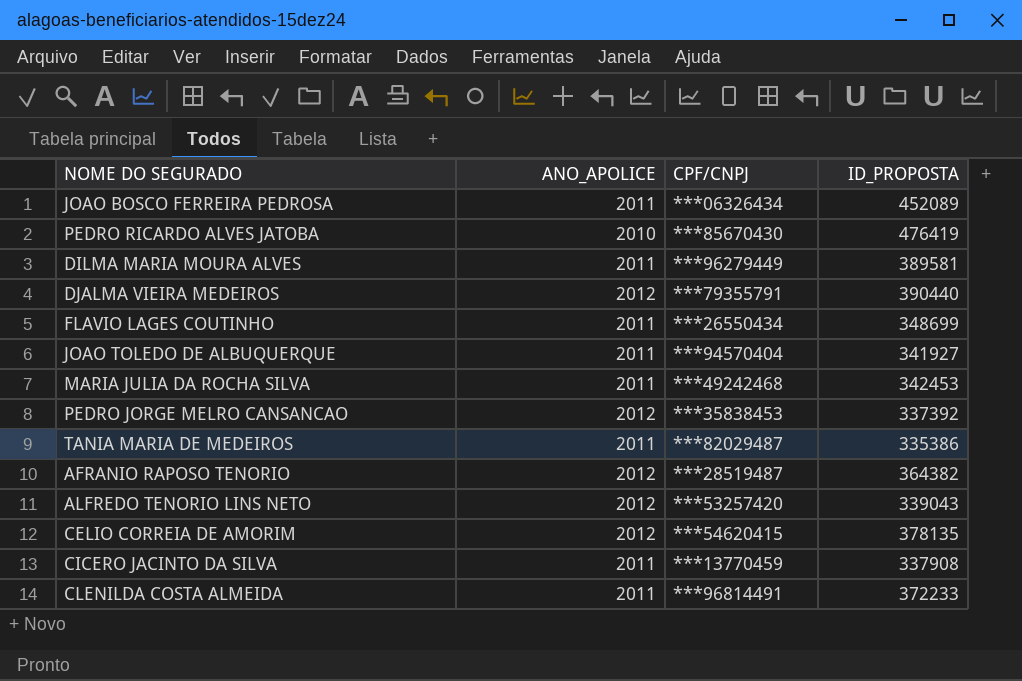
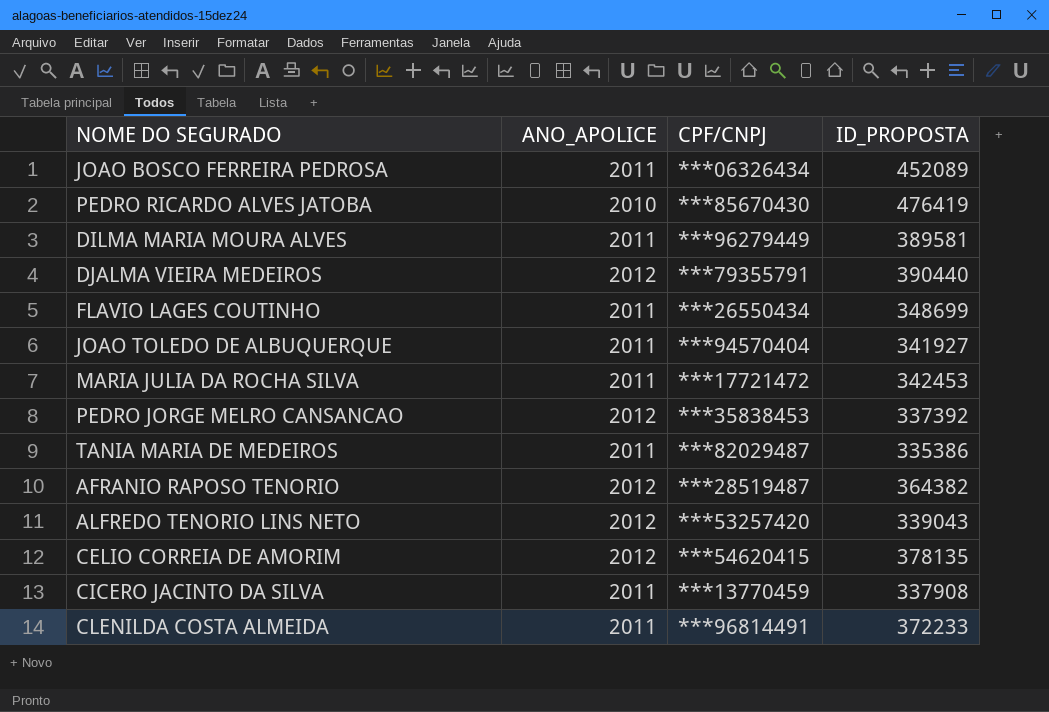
MARIA JULIA DA ROCHA SILVA | CPF/CNPJ: ***49242468 -> ***17721472

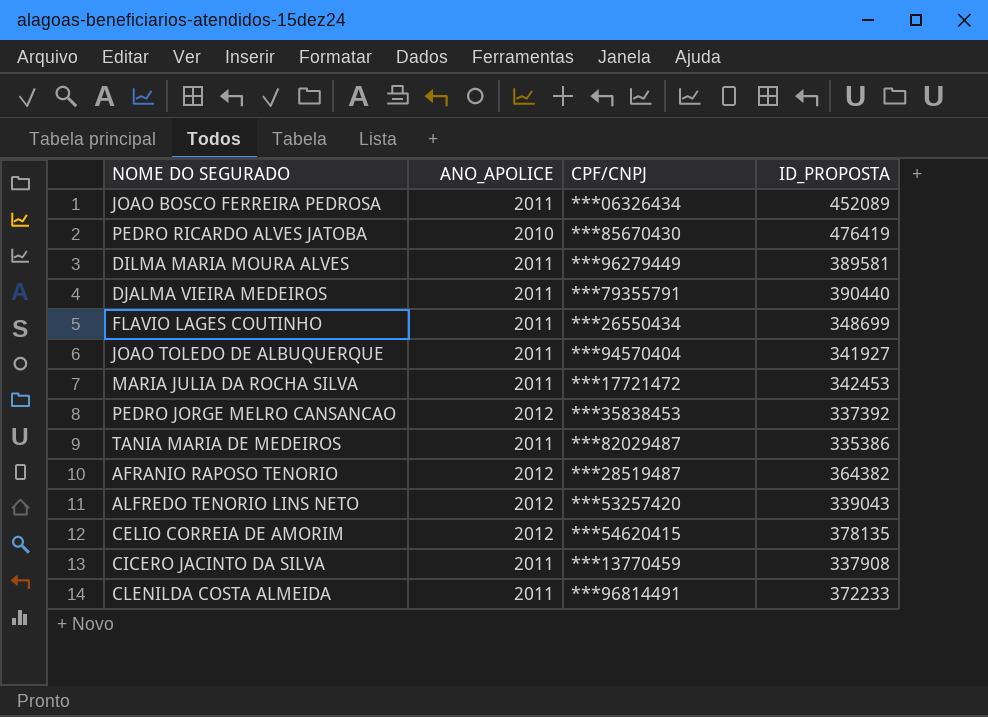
DJALMA VIEIRA MEDEIROS | ANO_APOLICE: 2012 -> 2011

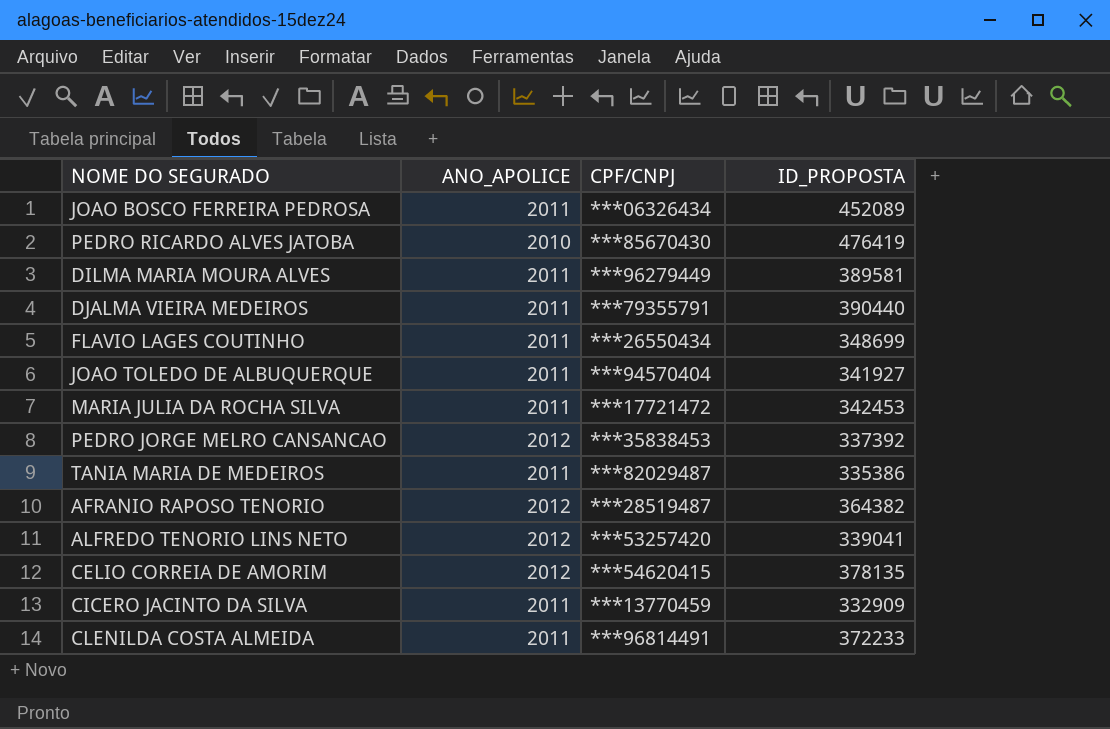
ALFREDO TENORIO LINS NETO | ID_PROPOSTA: 339043 -> 339041
CICERO JACINTO DA SILVA | ID_PROPOSTA: 337908 -> 332909

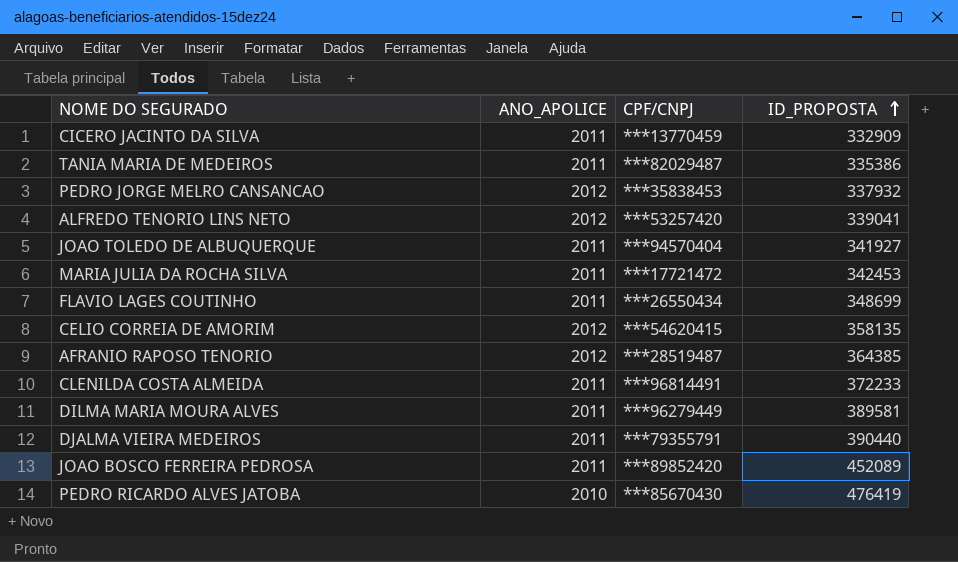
row order: none -> ID_PROPOSTA ascending
PEDRO JORGE MELRO CANSANCAO | ID_PROPOSTA: 337392 -> 337932
CELIO CORREIA DE AMORIM | ID_PROPOSTA: 378135 -> 358135
AFRANIO RAPOSO TENORIO | ID_PROPOSTA: 364382 -> 364385
JOAO BOSCO FERREIRA PEDROSA | CPF/CNPJ: ***06326434 -> ***89852420

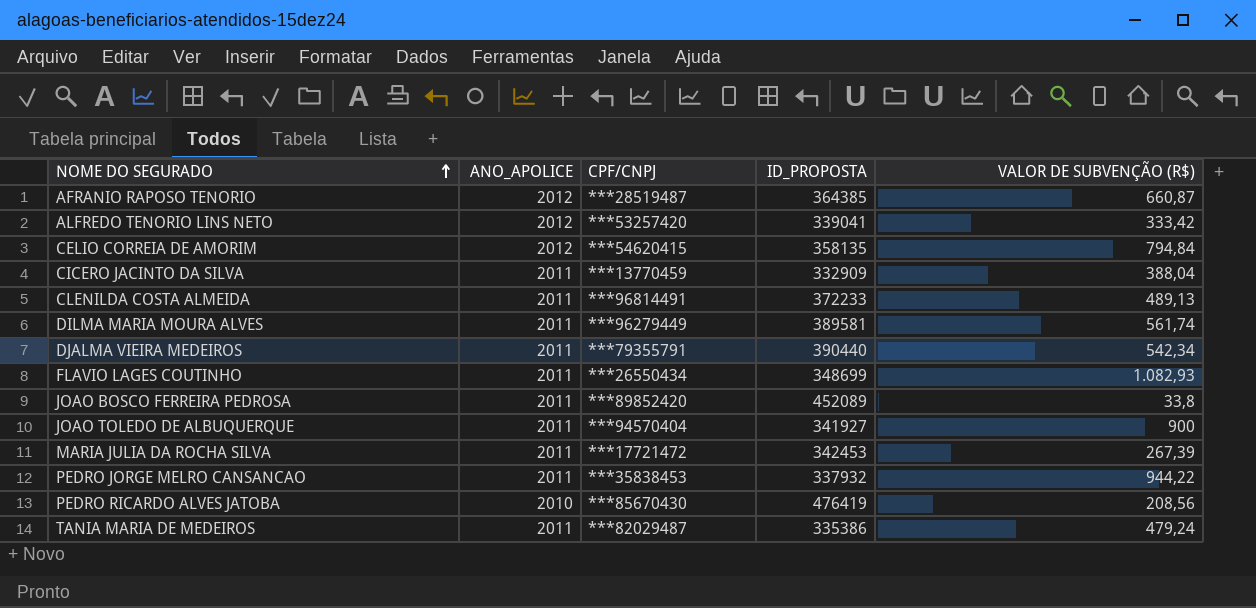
row order: ID_PROPOSTA ascending -> NOME DO SEGURADO ascending
column VALOR DE SUBVENÇÃO (R$) | position: none -> 5
PEDRO JORGE MELRO CANSANCAO | ANO_APOLICE: 2012 -> 2011

